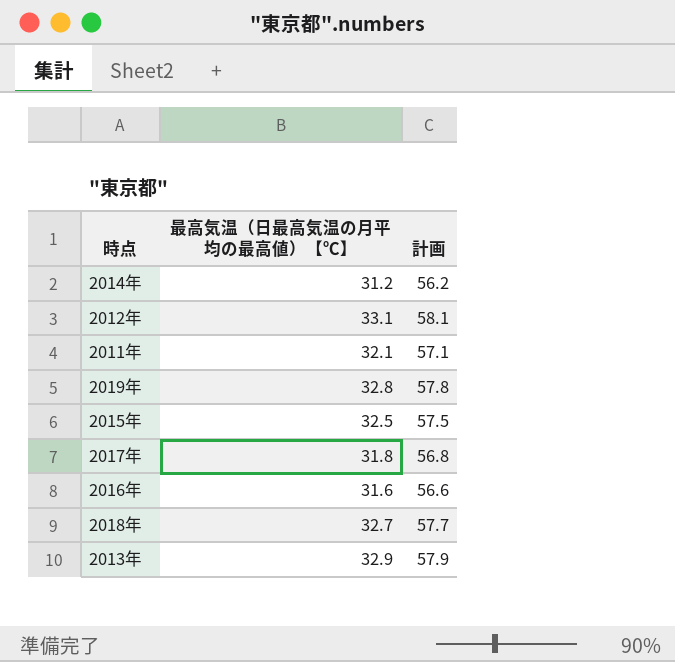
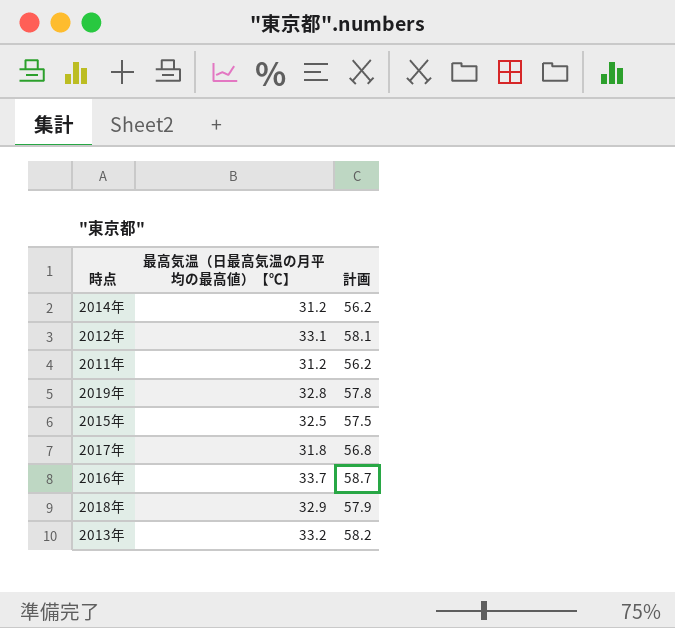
2011年 | 最高気温（日最高気温の月平均の最高値）【℃】: 32.1 -> 31.2
2011年 | 計画: 57.1 -> 56.2
2016年 | 最高気温（日最高気温の月平均の最高値）【℃】: 31.6 -> 33.7
2016年 | 計画: 56.6 -> 58.7
2018年 | 最高気温（日最高気温の月平均の最高値）【℃】: 32.7 -> 32.9
2018年 | 計画: 57.7 -> 57.9
2013年 | 最高気温（日最高気温の月平均の最高値）【℃】: 32.9 -> 33.2
2013年 | 計画: 57.9 -> 58.2

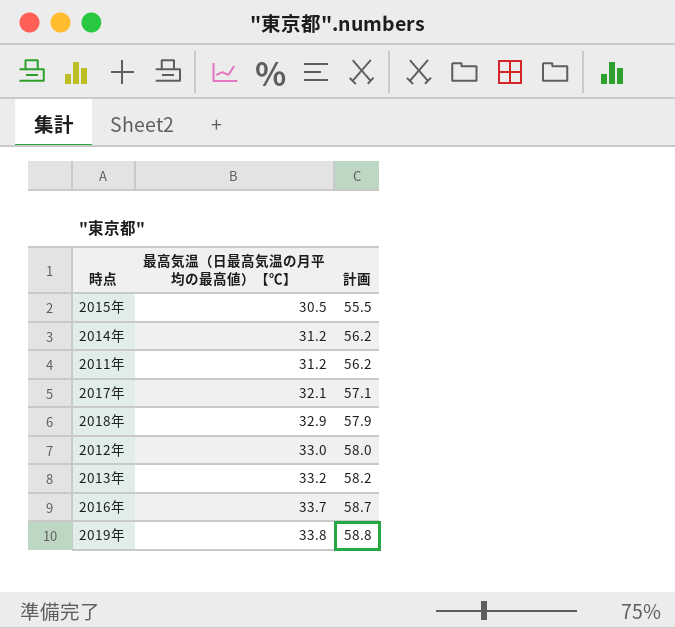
row order: none -> 最高気温（日最高気温の月平均の最高値）【℃】 ascending
2015年 | 最高気温（日最高気温の月平均の最高値）【℃】: 32.5 -> 30.5
2015年 | 計画: 57.5 -> 55.5
2017年 | 最高気温（日最高気温の月平均の最高値）【℃】: 31.8 -> 32.1
2017年 | 計画: 56.8 -> 57.1
2012年 | 最高気温（日最高気温の月平均の最高値）【℃】: 33.1 -> 33.0
2012年 | 計画: 58.1 -> 58.0
2019年 | 最高気温（日最高気温の月平均の最高値）【℃】: 32.8 -> 33.8
2019年 | 計画: 57.8 -> 58.8

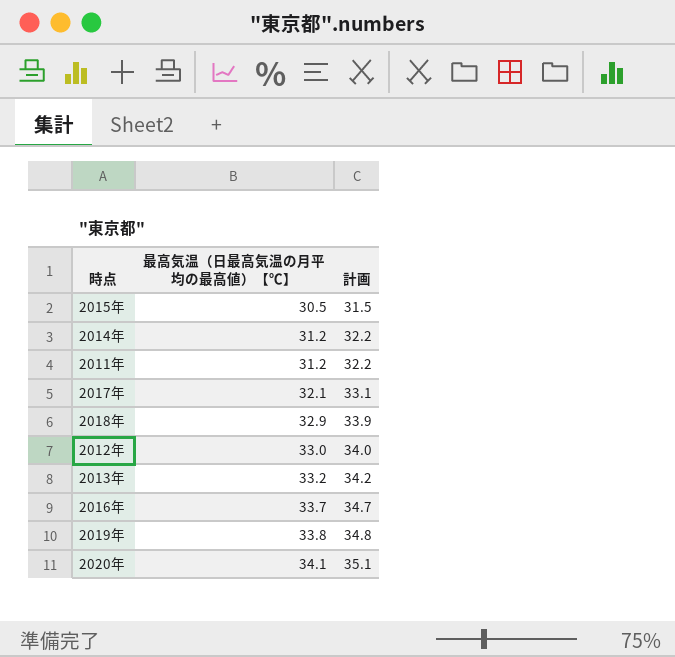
column 計画 | formula: [最高気温（日最高気温の月平均の最高値）【℃】] + 25 -> [最高気温（日最高気温の月平均の最高値）【℃】] + 1
row 2020年: none -> 34.1 | 35.1

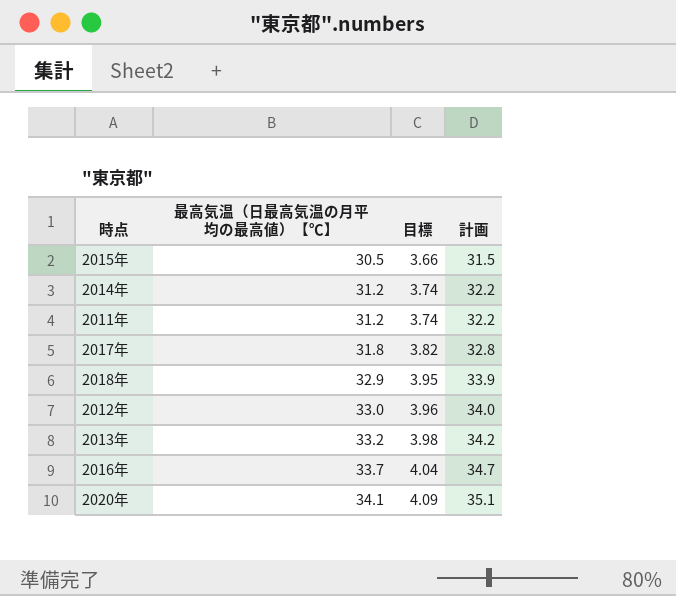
column 目標 | formula: none -> [最高気温（日最高気温の月平均の最高値）【℃】] * 0.12
row 2019年: 33.8 | 34.8 -> none
2017年 | 最高気温（日最高気温の月平均の最高値）【℃】: 32.1 -> 31.8
2017年 | 計画: 33.1 -> 32.8

